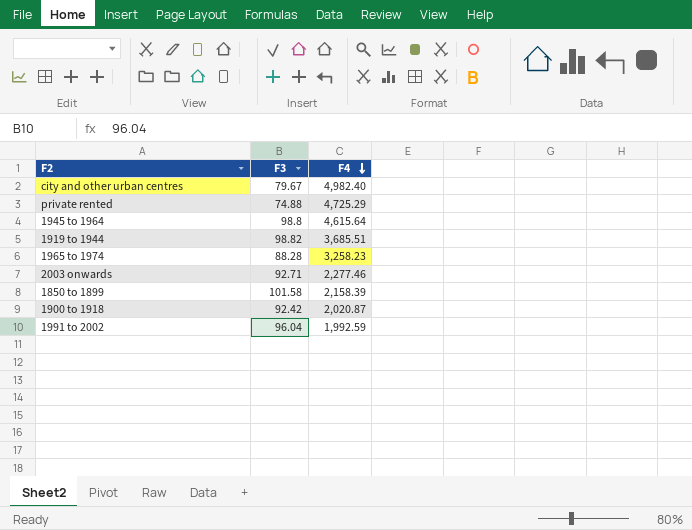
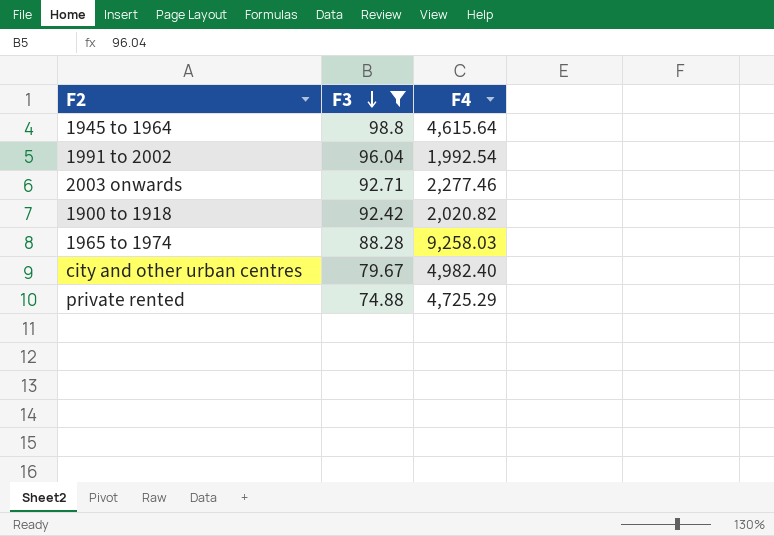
filter: none -> F3 <= 98.8
row order: F4 descending -> F3 descending
1991 to 2002 | F4: 1,992.59 -> 1,992.54
1900 to 1918 | F4: 2,020.87 -> 2,020.82
1965 to 1974 | F4: 3,258.23 -> 9,258.03

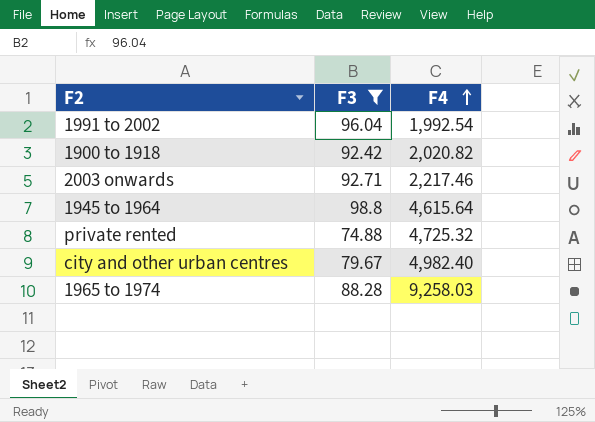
row order: F3 descending -> F4 ascending
2003 onwards | F4: 2,277.46 -> 2,217.46
private rented | F4: 4,725.29 -> 4,725.32

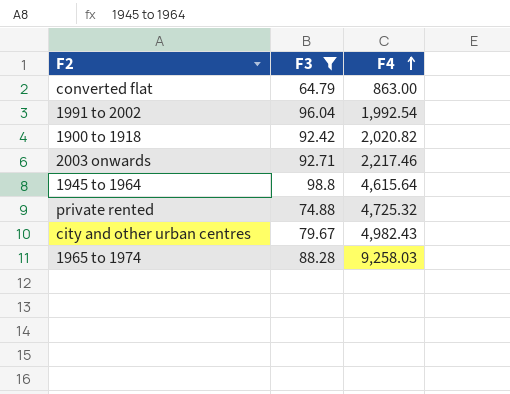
row converted flat: none -> 64.79 | 863.00
city and other urban centres | F4: 4,982.40 -> 4,982.43

